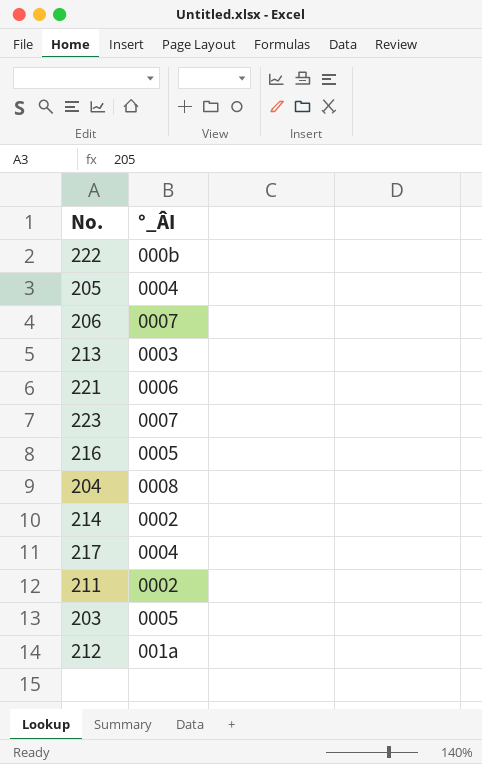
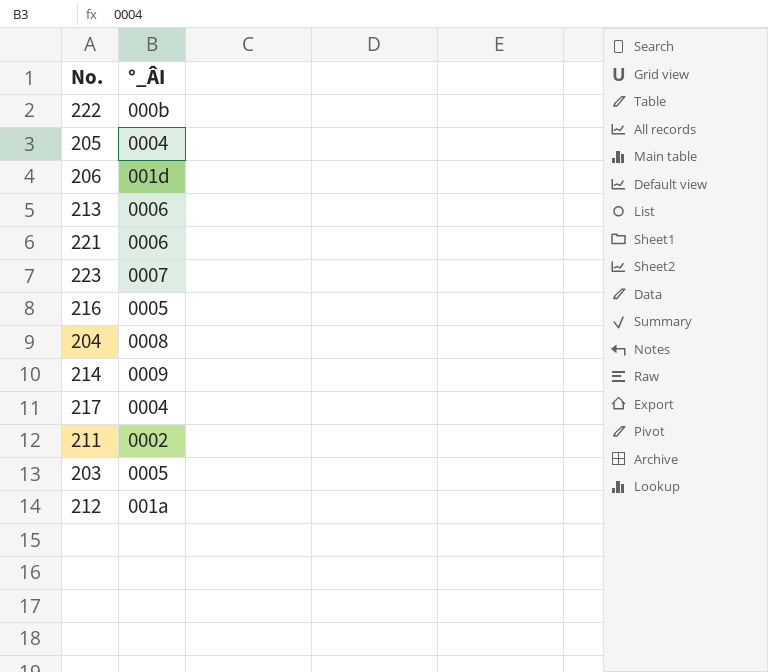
206 | °_ÂI: 0007 -> 001d
213 | °_ÂI: 0003 -> 0006
214 | °_ÂI: 0002 -> 0009

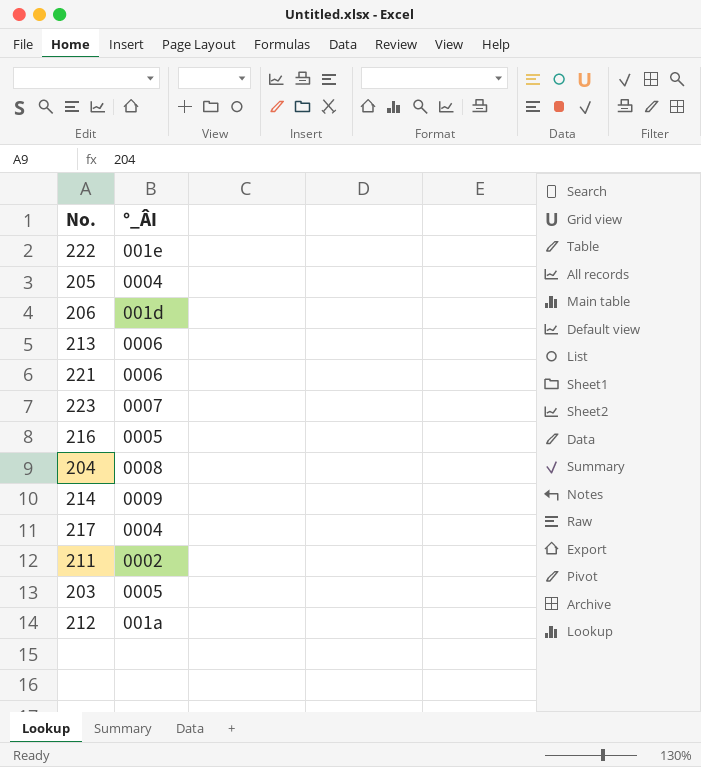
222 | °_ÂI: 000b -> 001e

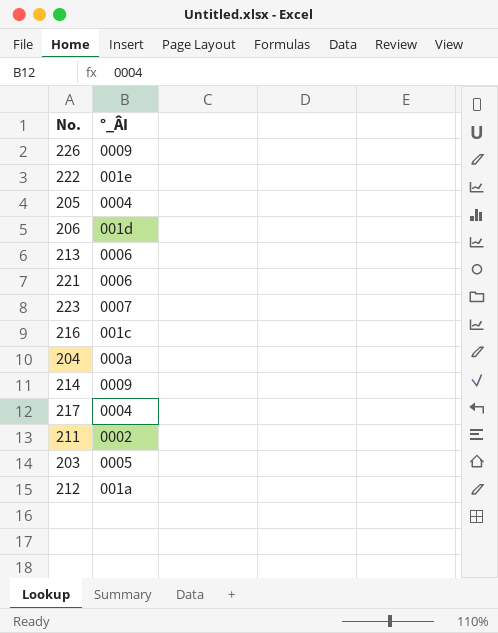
row 226: none -> 0009
216 | °_ÂI: 0005 -> 001c
204 | °_ÂI: 0008 -> 000a

